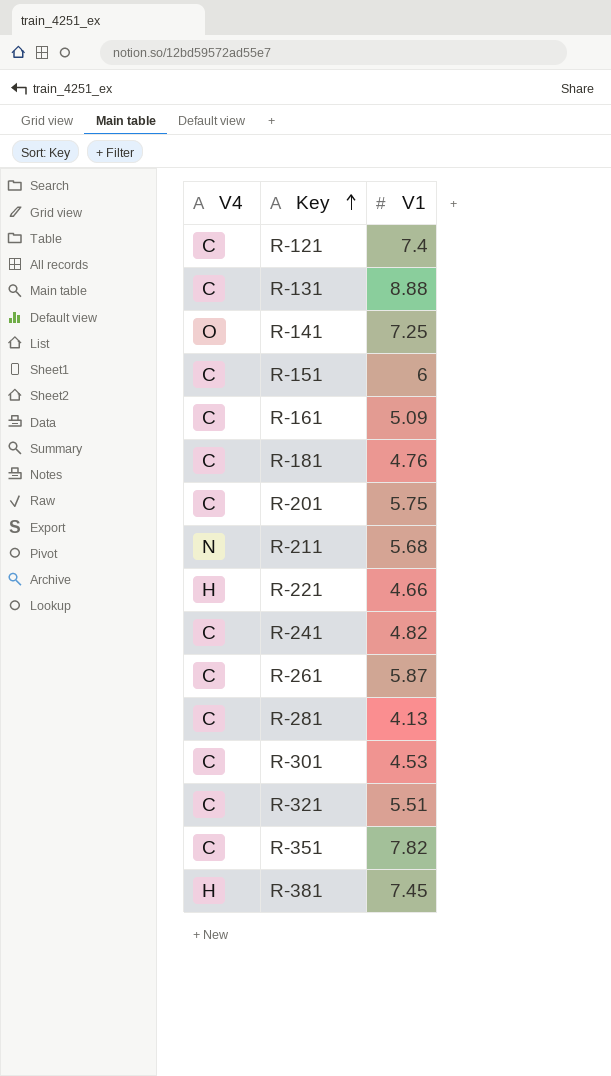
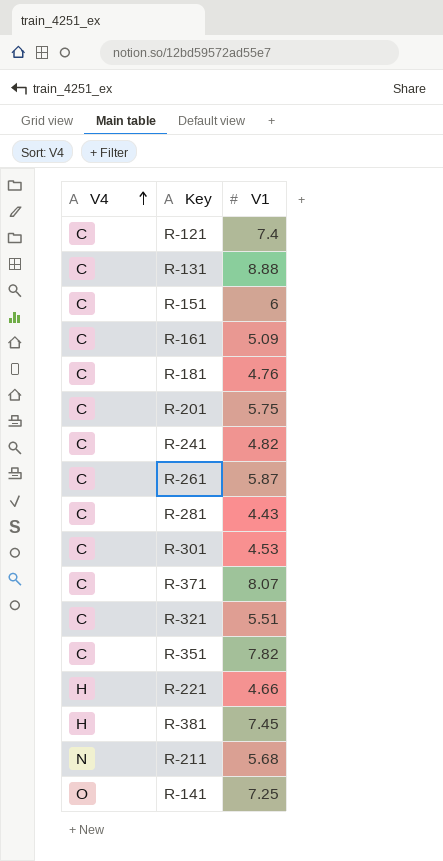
row order: Key ascending -> V4 ascending
R-281 | V1: 4.13 -> 4.43
row R-371: none -> C | 8.07

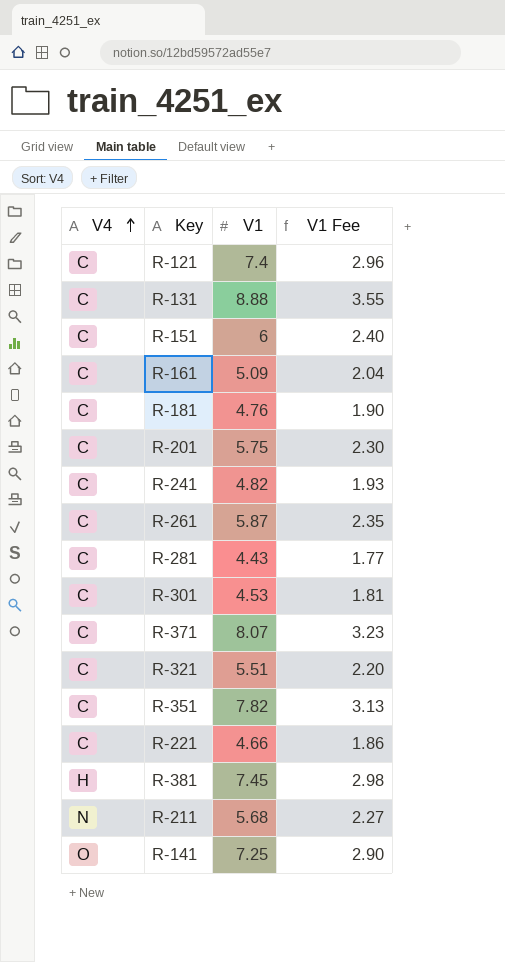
column V1 Fee | formula: none -> [V1] * 0.4
R-221 | V4: H -> C

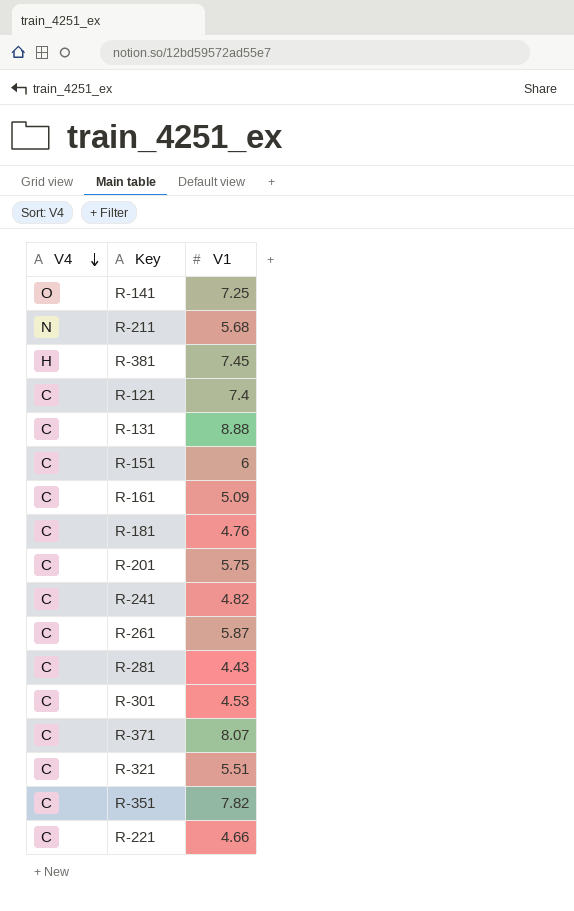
row order: V4 ascending -> V4 descending
column V1 Fee | formula: [V1] * 0.4 -> none

